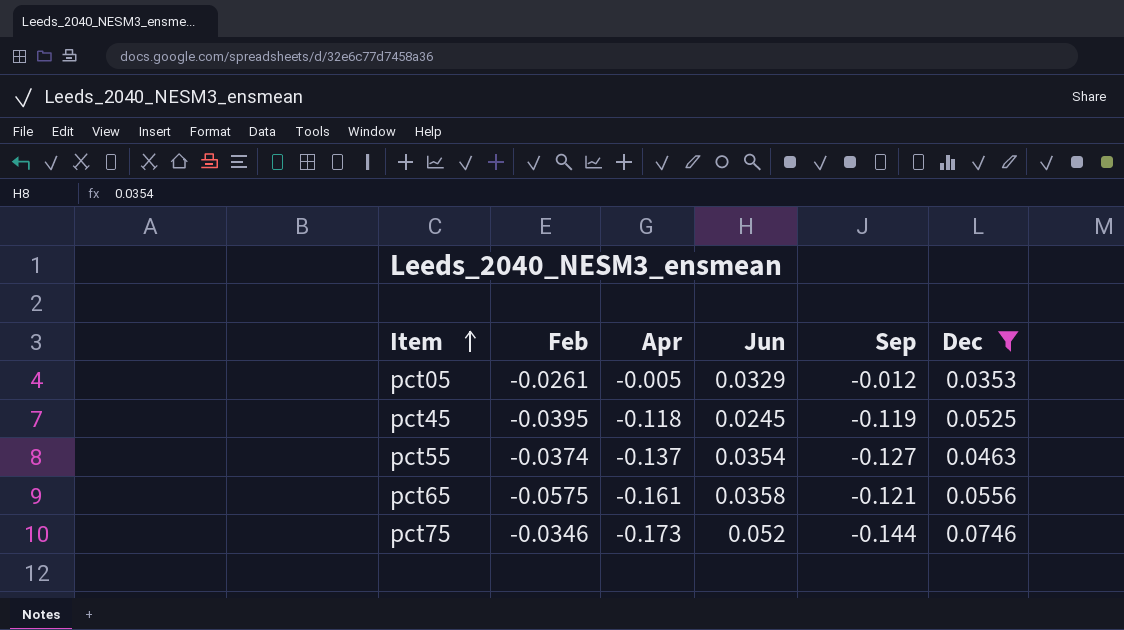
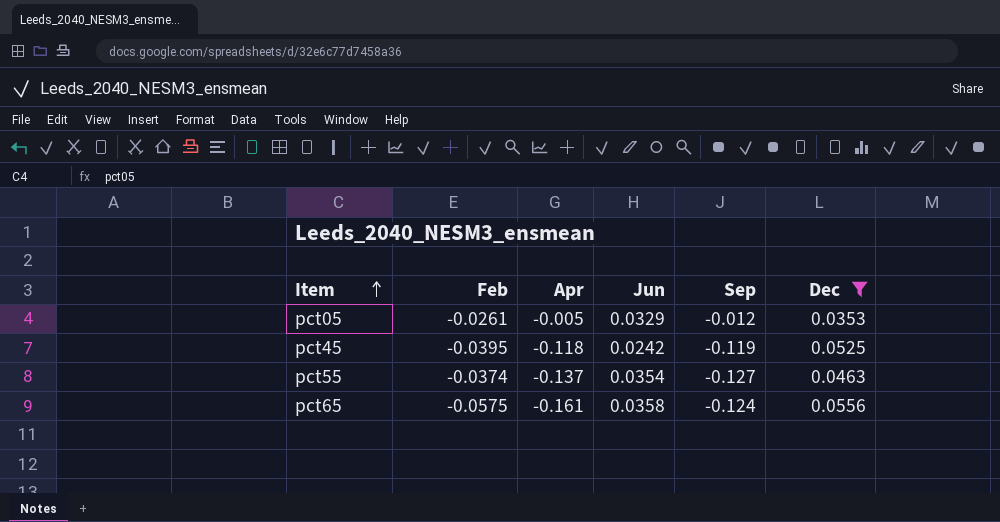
row pct75: -0.0346 | -0.173 | 0.052 | -0.144 | 0.0746 -> none
pct45 | Jun: 0.0245 -> 0.0242
pct65 | Sep: -0.121 -> -0.124

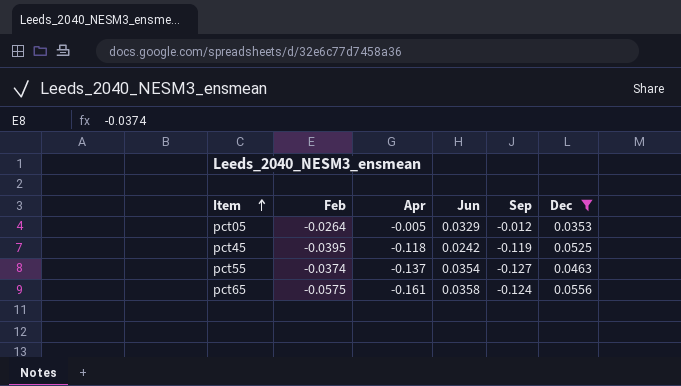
pct05 | Feb: -0.0261 -> -0.0264

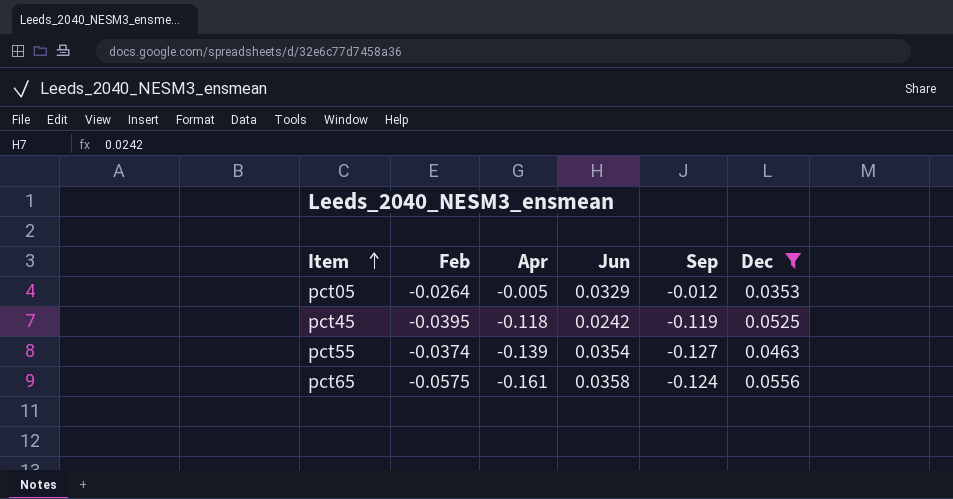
pct55 | Apr: -0.137 -> -0.139

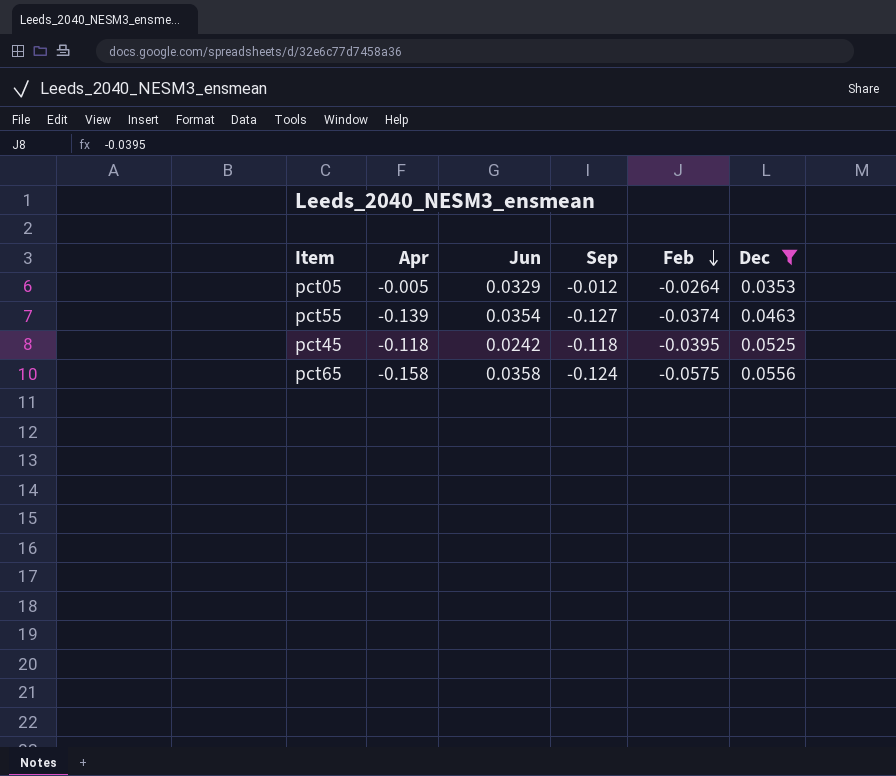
row order: Item ascending -> Feb descending
column Feb | position: 2 -> 5
pct45 | Sep: -0.119 -> -0.118
pct65 | Apr: -0.161 -> -0.158

